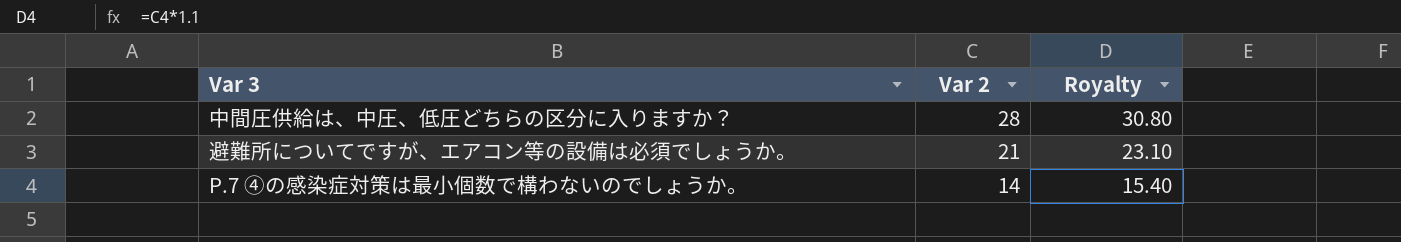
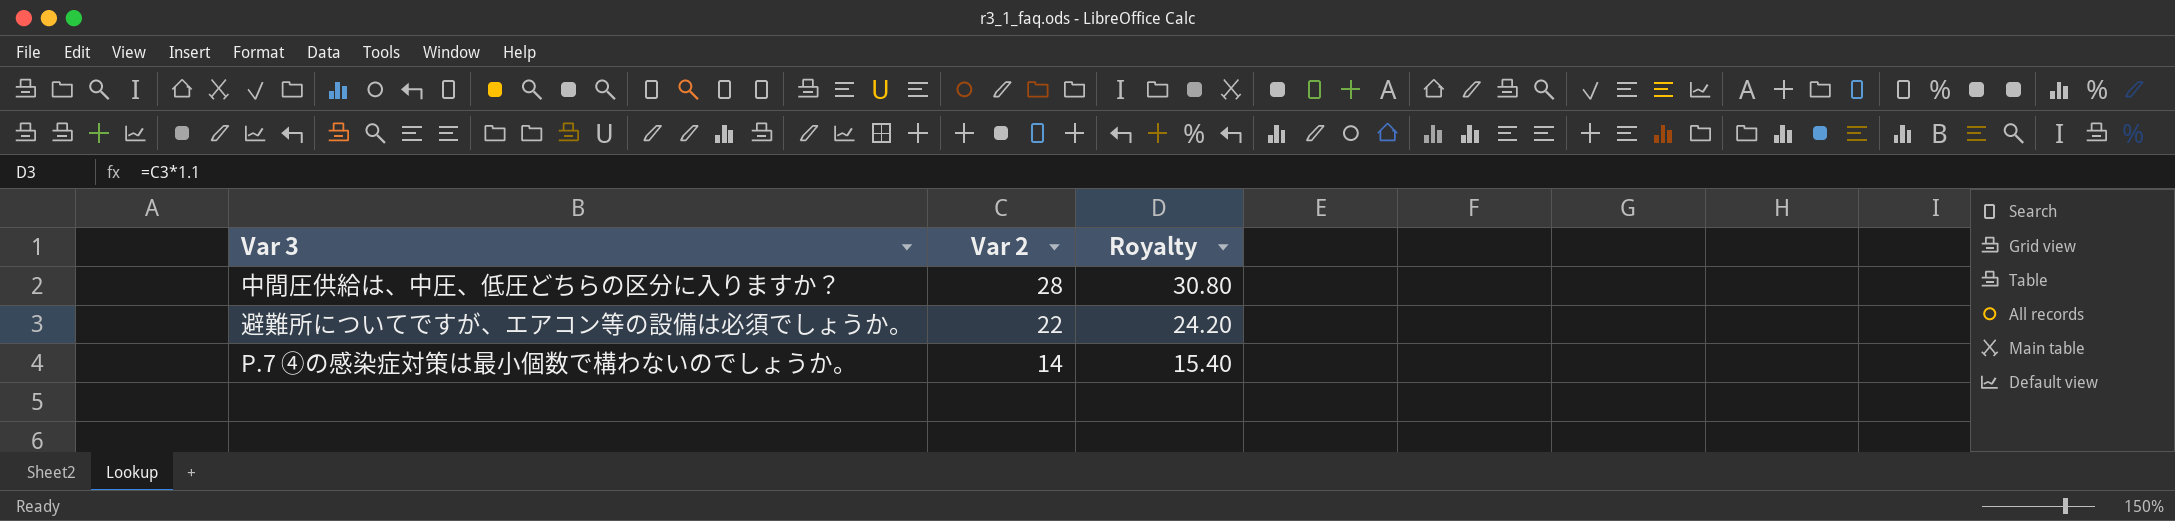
避難所についてですが、エアコン等の設備は必須でしょうか。 | Var 2: 21 -> 22
避難所についてですが、エアコン等の設備は必須でしょうか。 | Royalty: 23.10 -> 24.20

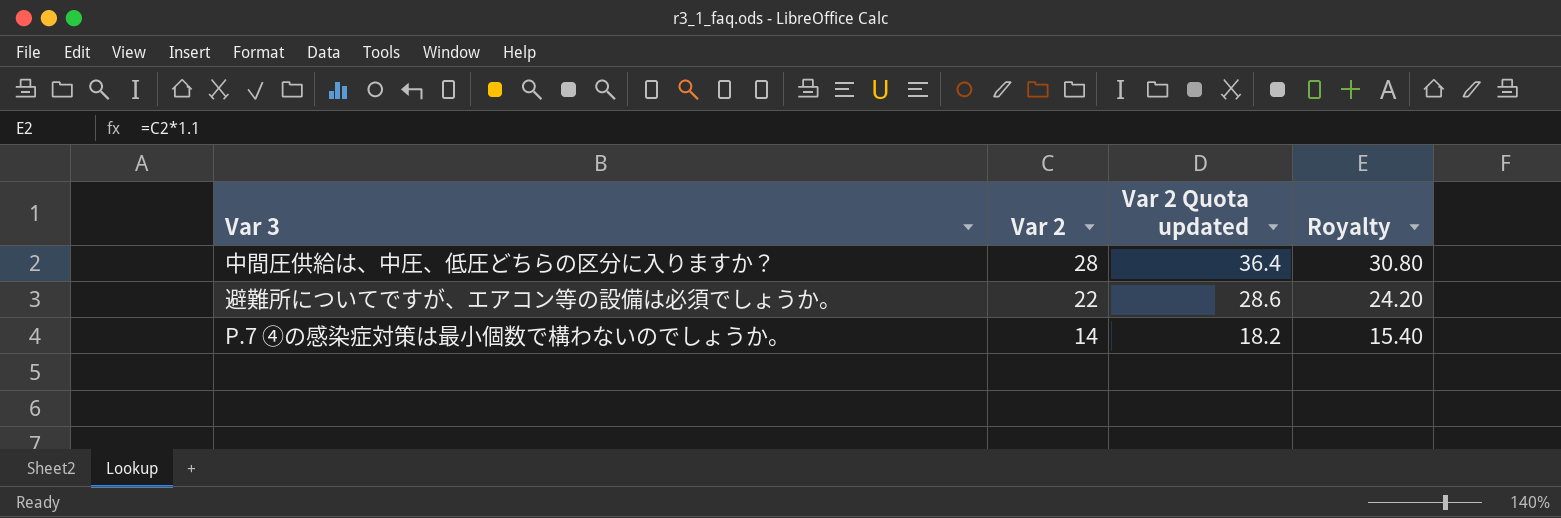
column Var 2 Quota updated | formula: none -> [Var 2] * 1.3

